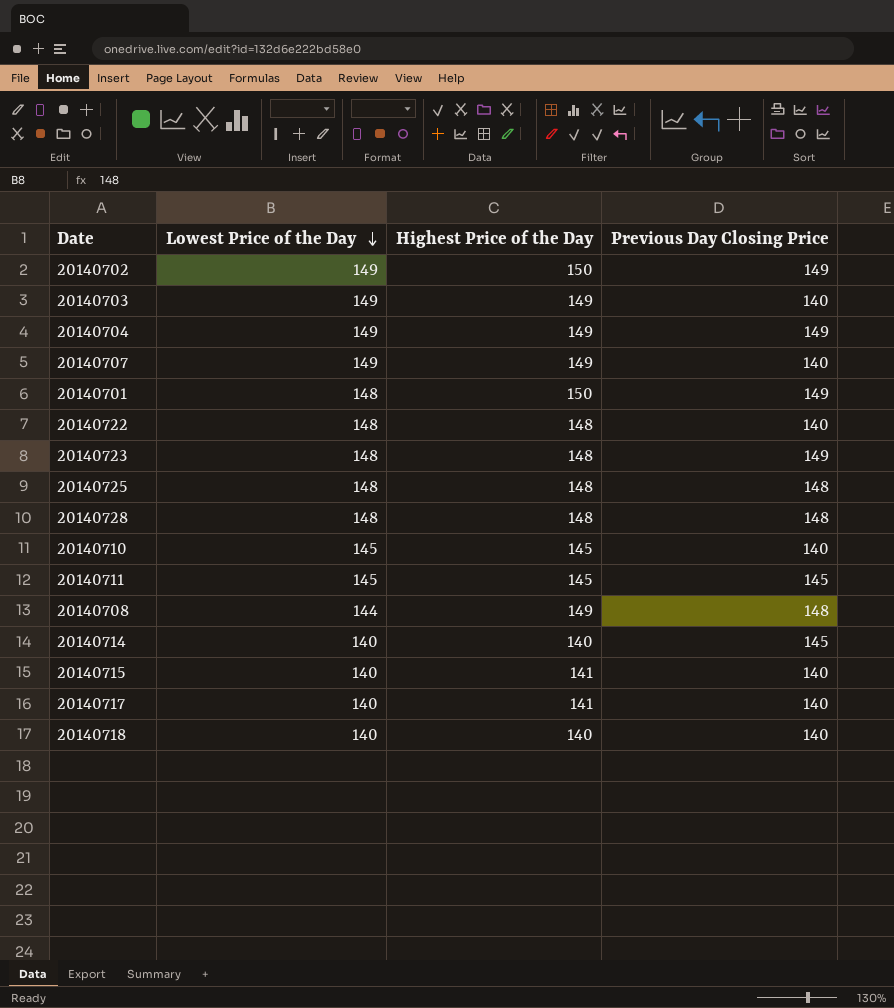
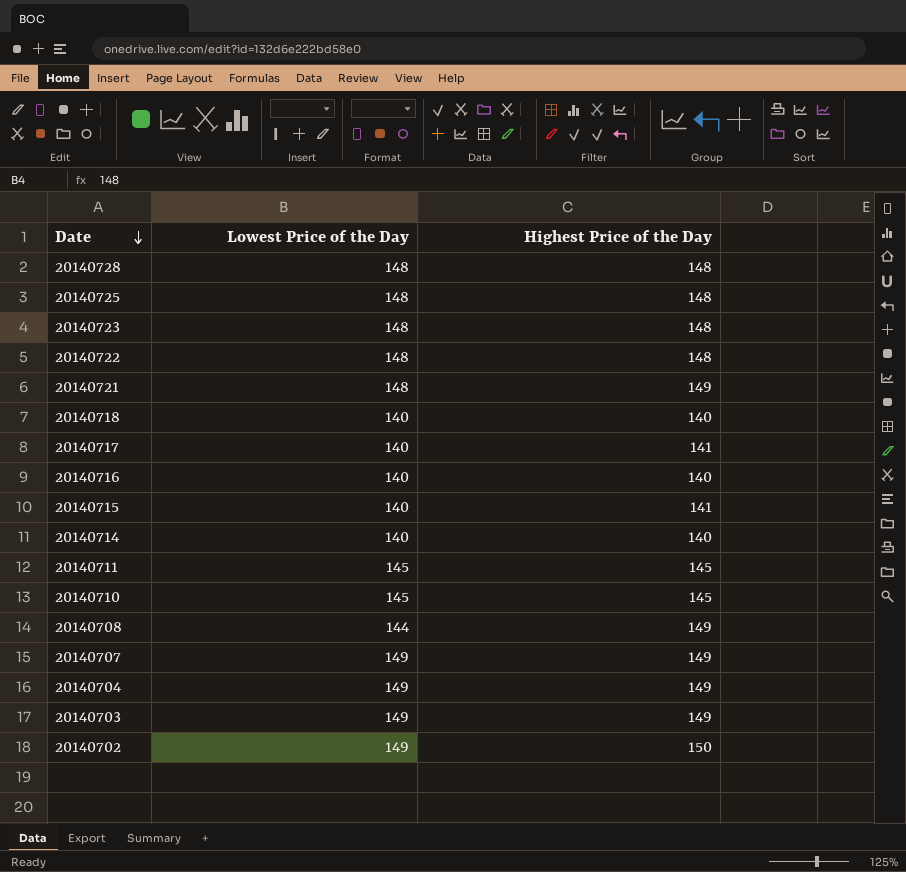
row order: Lowest Price of the Day descending -> Date descending
column Previous Day Closing Price | position: 4 -> none
row 20140701: 148 | 150 | 149 -> none
row 20140721: none -> 148 | 149
row 20140716: none -> 140 | 140

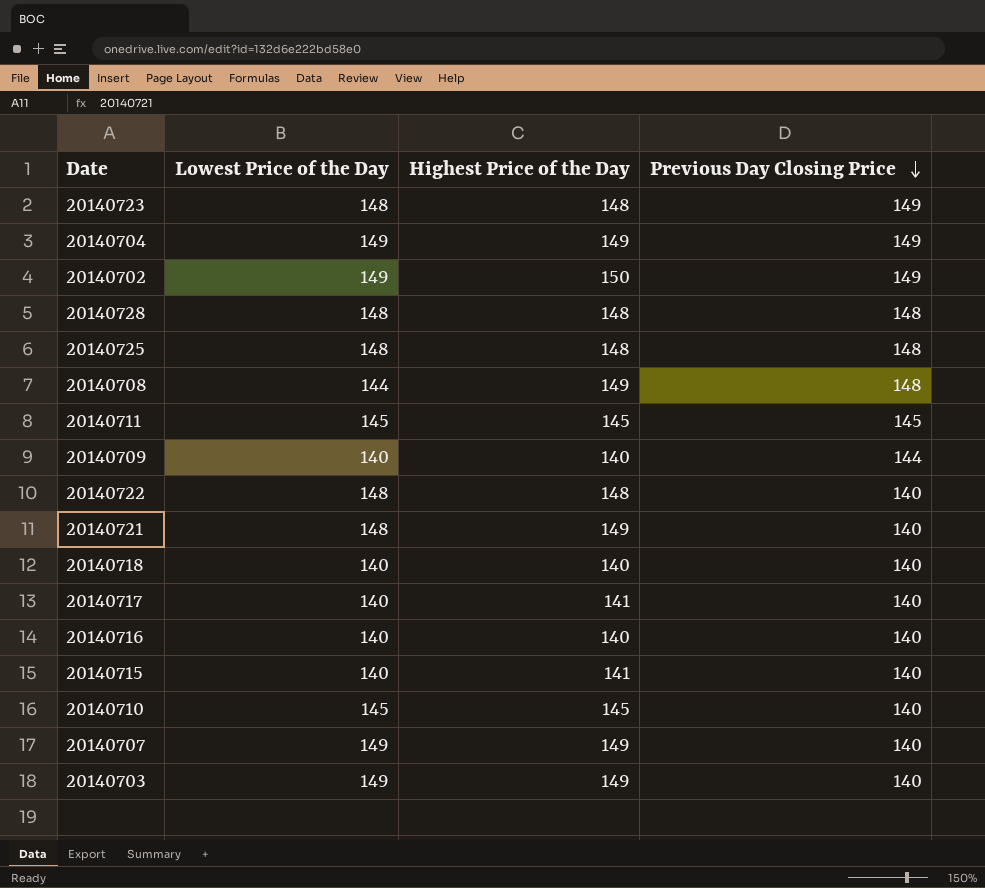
row order: Date descending -> Previous Day Closing Price descending
column Previous Day Closing Price | position: none -> 4
row 20140714: 140 | 140 -> none
row 20140709: none -> 140 | 140 | 144

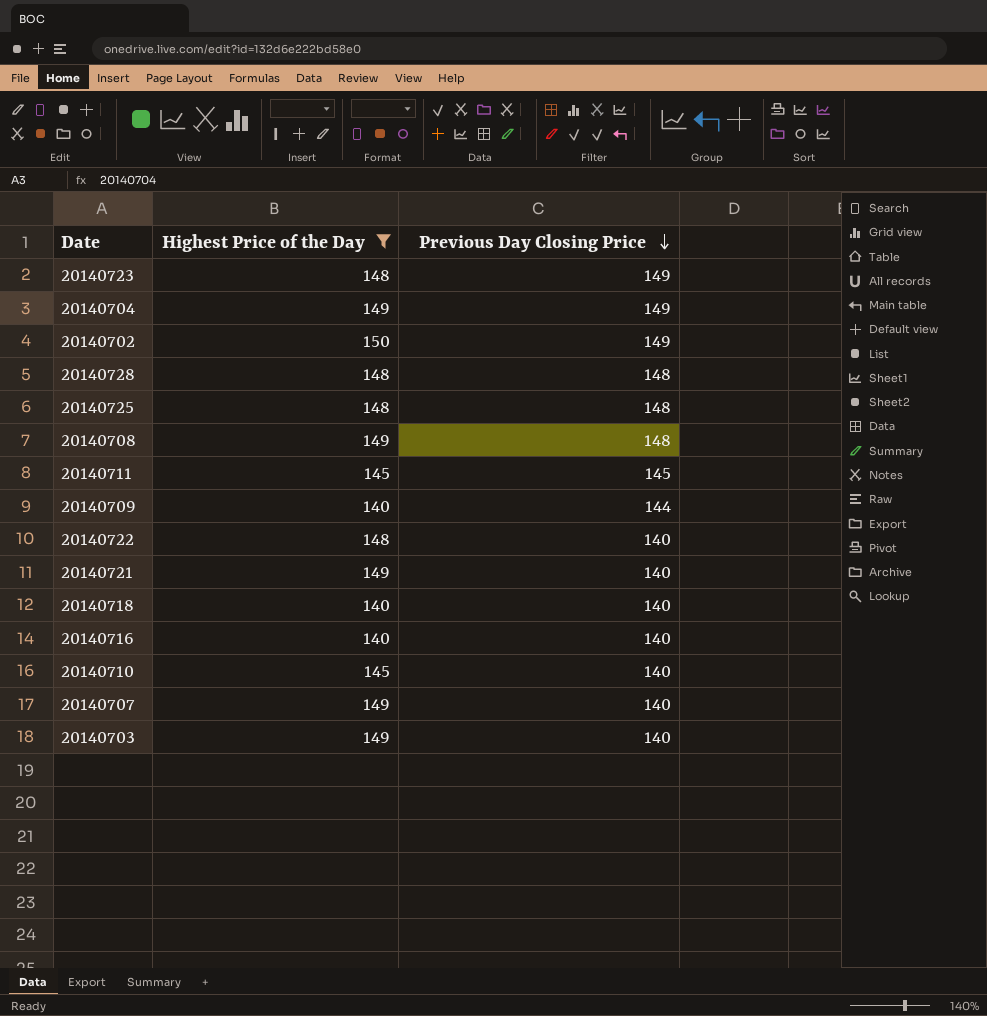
filter: none -> Highest Price of the Day != 141
column Lowest Price of the Day | position: 2 -> none

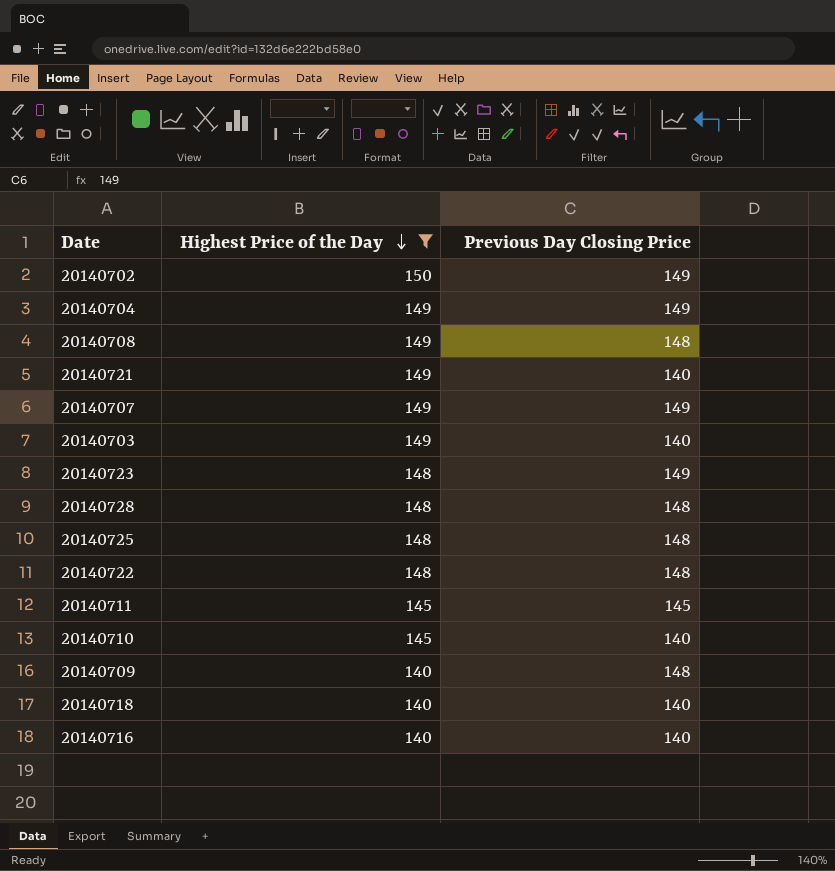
row order: Previous Day Closing Price descending -> Highest Price of the Day descending
20140707 | Previous Day Closing Price: 140 -> 149
20140722 | Previous Day Closing Price: 140 -> 148
20140709 | Previous Day Closing Price: 144 -> 148

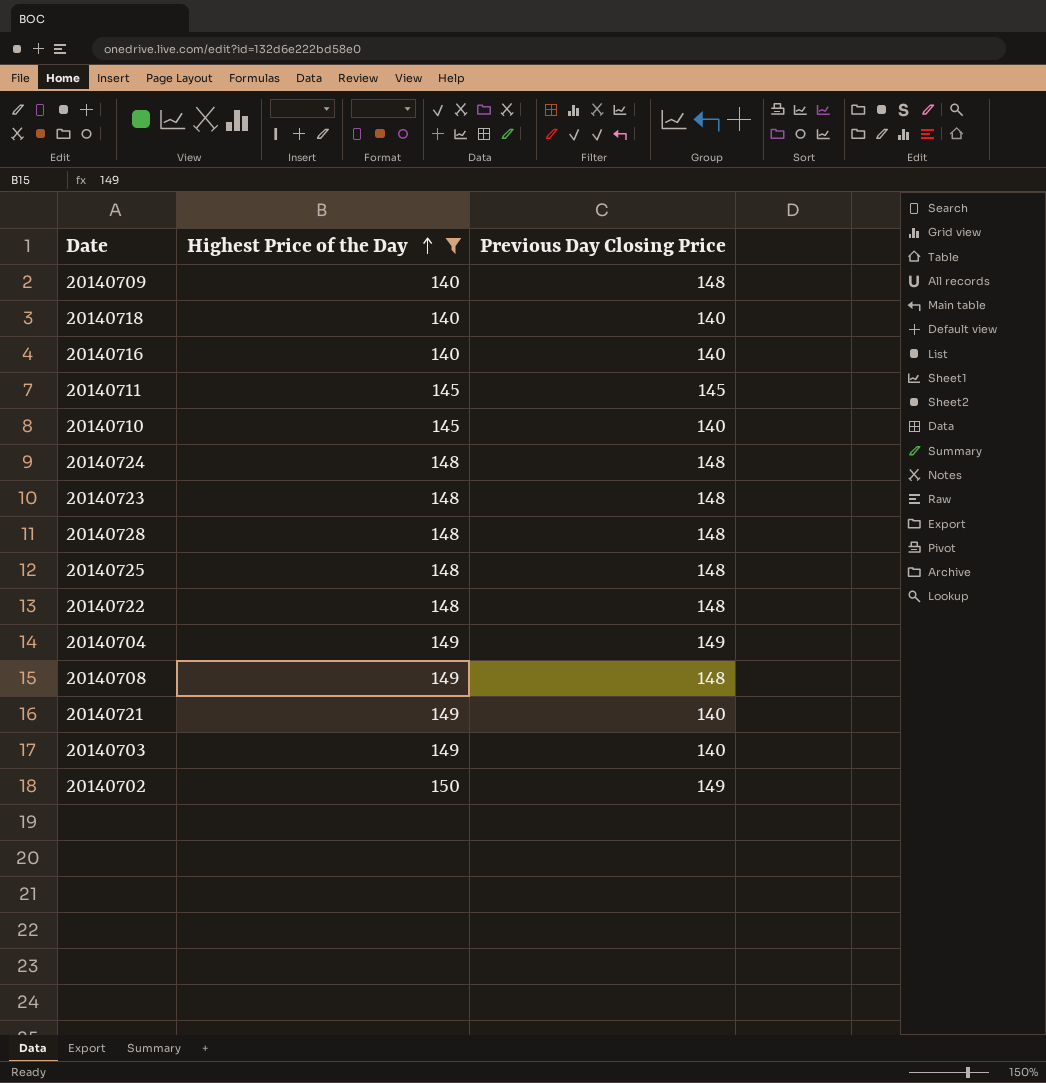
row order: Highest Price of the Day descending -> Highest Price of the Day ascending
row 20140707: 149 | 149 -> none
row 20140724: none -> 148 | 148
20140723 | Previous Day Closing Price: 149 -> 148

